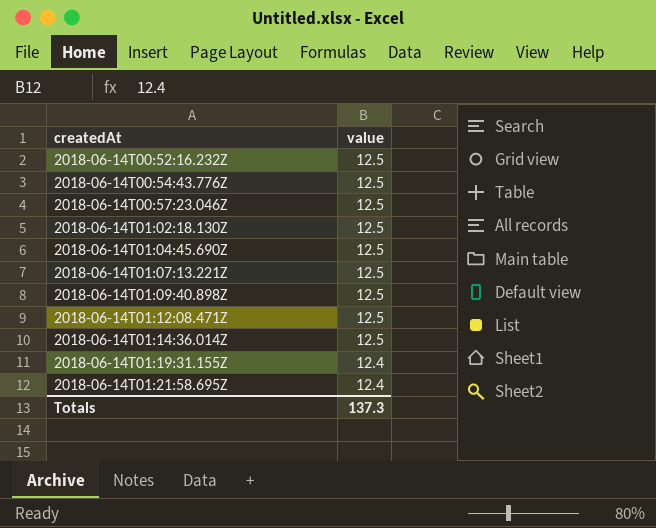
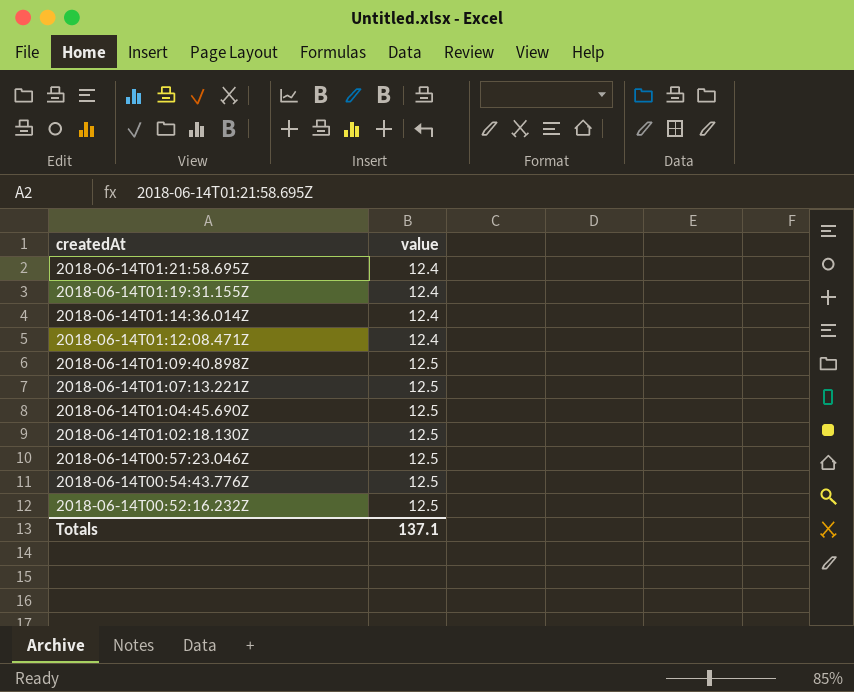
row order: createdAt ascending -> createdAt descending
2018-06-14T01:14:36.014Z | value: 12.5 -> 12.4
2018-06-14T01:12:08.471Z | value: 12.5 -> 12.4
Totals | value: 137.3 -> 137.1

